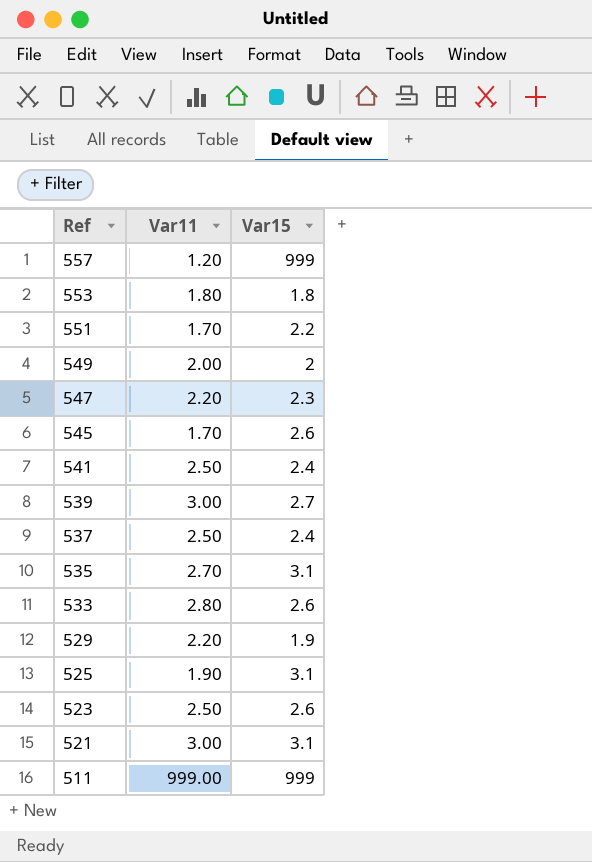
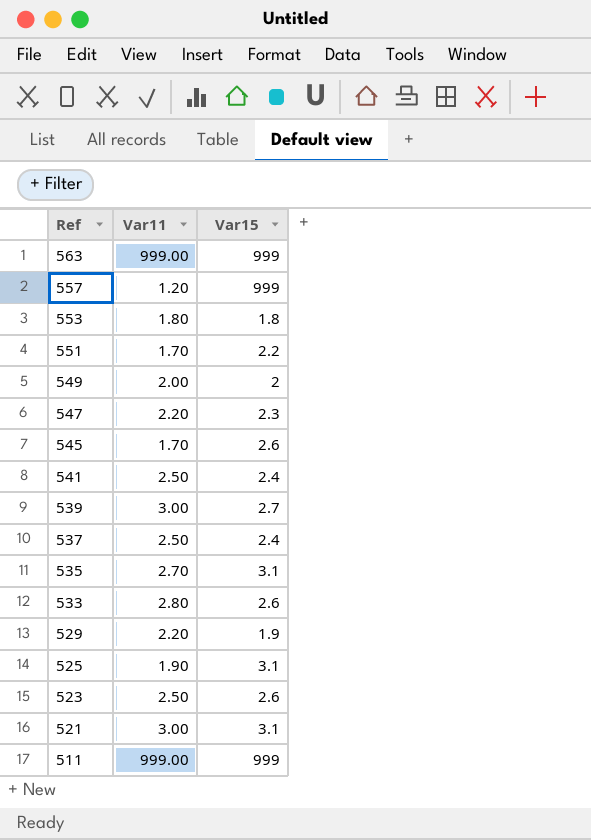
row 563: none -> 999.00 | 999

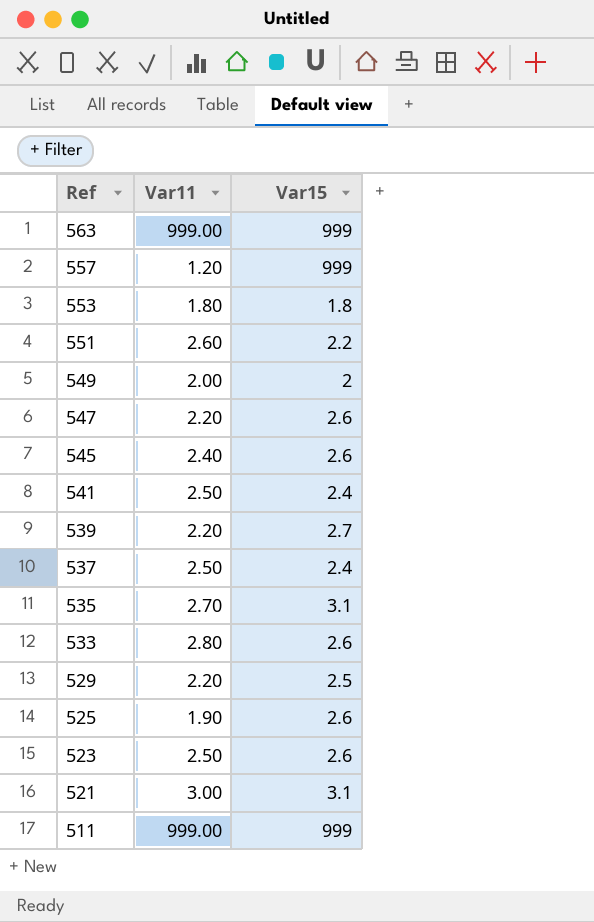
551 | Var11: 1.70 -> 2.60
547 | Var15: 2.3 -> 2.6
545 | Var11: 1.70 -> 2.40
539 | Var11: 3.00 -> 2.20
529 | Var15: 1.9 -> 2.5
525 | Var15: 3.1 -> 2.6

